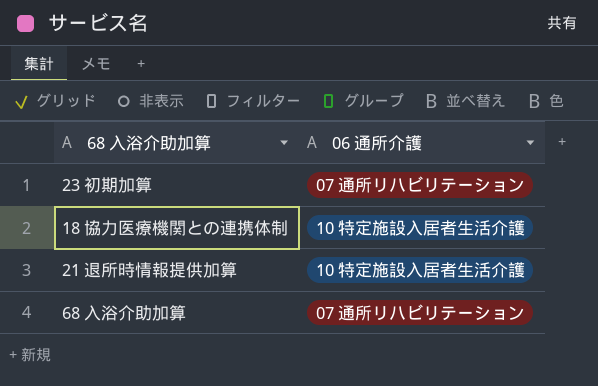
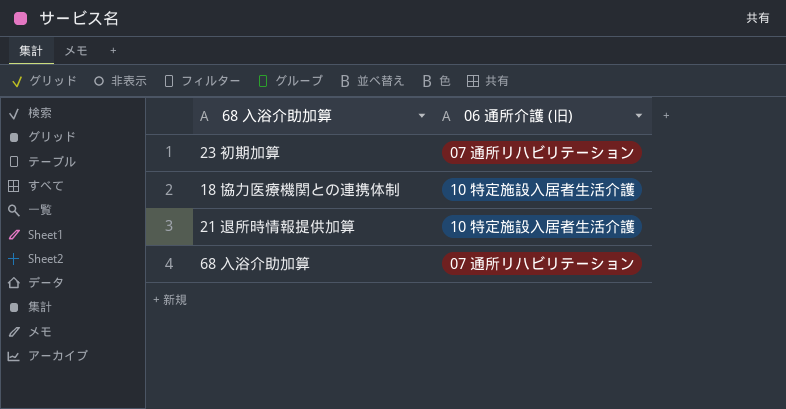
column name: 06 通所介護 -> 06 通所介護 (旧)

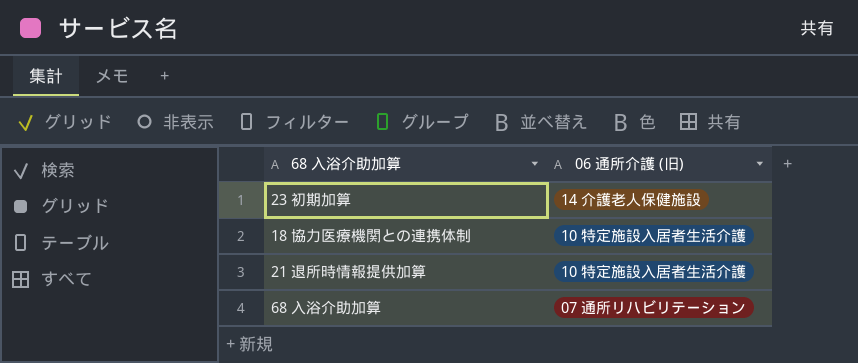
23 初期加算 | 06 通所介護 (旧): 07 通所リハビリテーション -> 14 介護老人保健施設

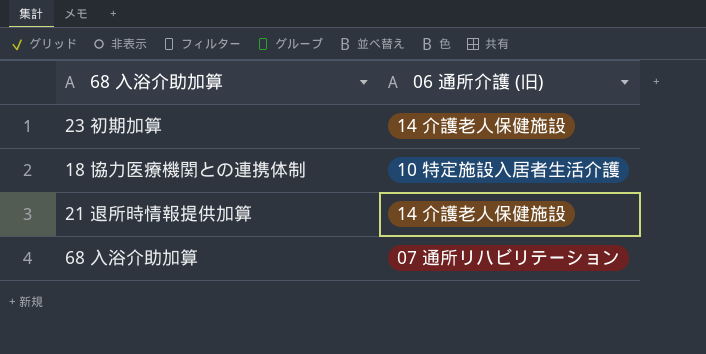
21 退所時情報提供加算 | 06 通所介護 (旧): 10 特定施設入居者生活介護 -> 14 介護老人保健施設

